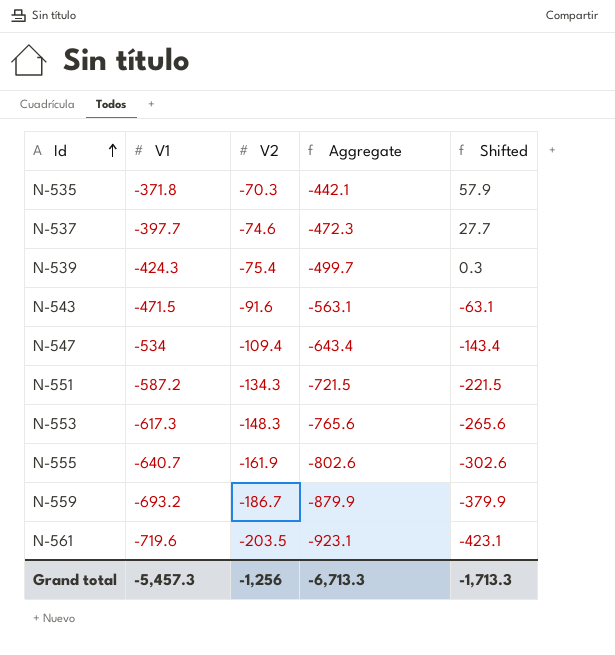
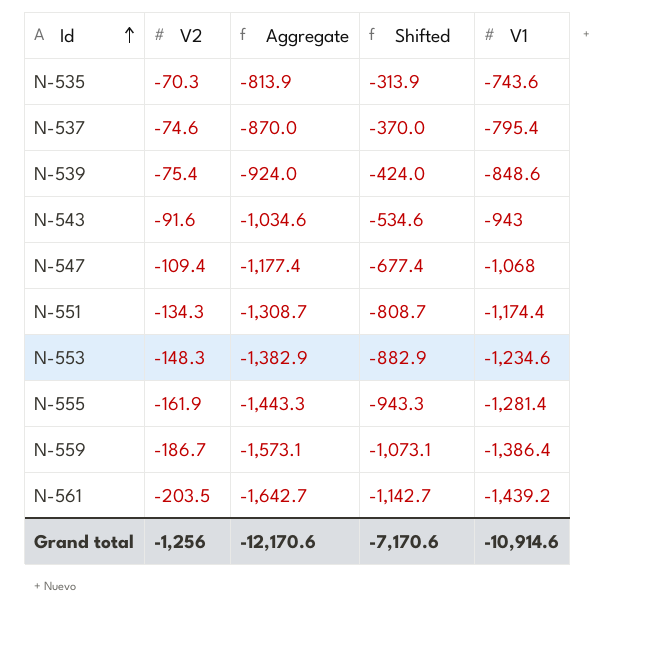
column V1 | position: 2 -> 5
N-535 | Aggregate: -442.1 -> -813.9
N-535 | Shifted: 57.9 -> -313.9
N-535 | V1: -371.8 -> -743.6
N-537 | Aggregate: -472.3 -> -870.0
N-537 | Shifted: 27.7 -> -370.0
N-537 | V1: -397.7 -> -795.4
N-539 | Aggregate: -499.7 -> -924.0
N-539 | Shifted: 0.3 -> -424.0
N-539 | V1: -424.3 -> -848.6
N-543 | Aggregate: -563.1 -> -1,034.6
N-543 | Shifted: -63.1 -> -534.6
N-543 | V1: -471.5 -> -943
N-547 | Aggregate: -643.4 -> -1,177.4
N-547 | Shifted: -143.4 -> -677.4
N-547 | V1: -534 -> -1,068
N-551 | Aggregate: -721.5 -> -1,308.7
N-551 | Shifted: -221.5 -> -808.7
N-551 | V1: -587.2 -> -1,174.4
N-553 | Aggregate: -765.6 -> -1,382.9
N-553 | Shifted: -265.6 -> -882.9
N-553 | V1: -617.3 -> -1,234.6
N-555 | Aggregate: -802.6 -> -1,443.3
N-555 | Shifted: -302.6 -> -943.3
N-555 | V1: -640.7 -> -1,281.4
N-559 | Aggregate: -879.9 -> -1,573.1
N-559 | Shifted: -379.9 -> -1,073.1
N-559 | V1: -693.2 -> -1,386.4
N-561 | Aggregate: -923.1 -> -1,642.7
N-561 | Shifted: -423.1 -> -1,142.7
N-561 | V1: -719.6 -> -1,439.2
Grand total | Aggregate: -6,713.3 -> -12,170.6
Grand total | Shifted: -1,713.3 -> -7,170.6
Grand total | V1: -5,457.3 -> -10,914.6

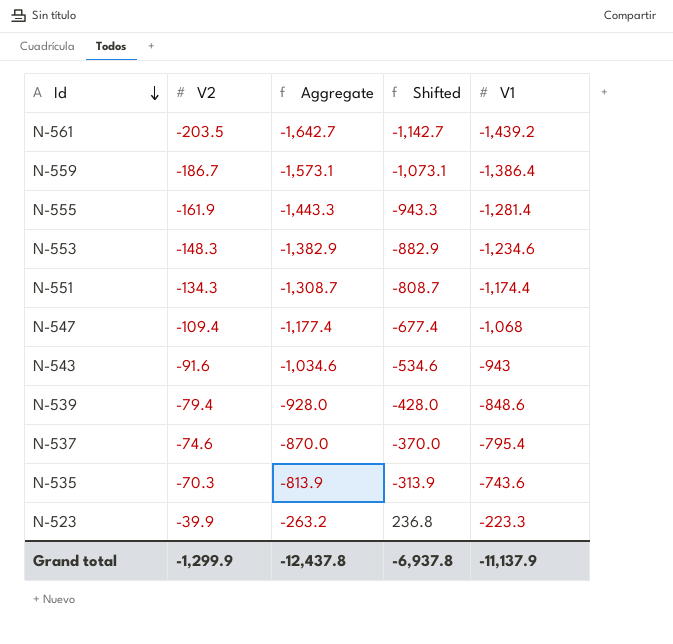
row order: Id ascending -> Id descending
N-539 | V2: -75.4 -> -79.4
N-539 | Aggregate: -924.0 -> -928.0
N-539 | Shifted: -424.0 -> -428.0
row N-523: none -> -39.9 | -263.2 | 236.8 | -223.3
Grand total | V2: -1,256 -> -1,299.9
Grand total | Aggregate: -12,170.6 -> -12,437.8
Grand total | Shifted: -7,170.6 -> -6,937.8
Grand total | V1: -10,914.6 -> -11,137.9

